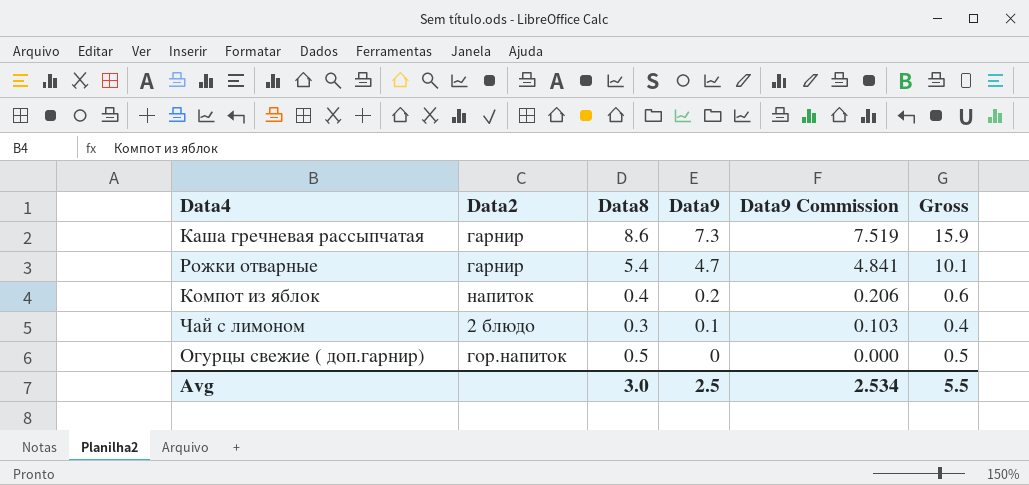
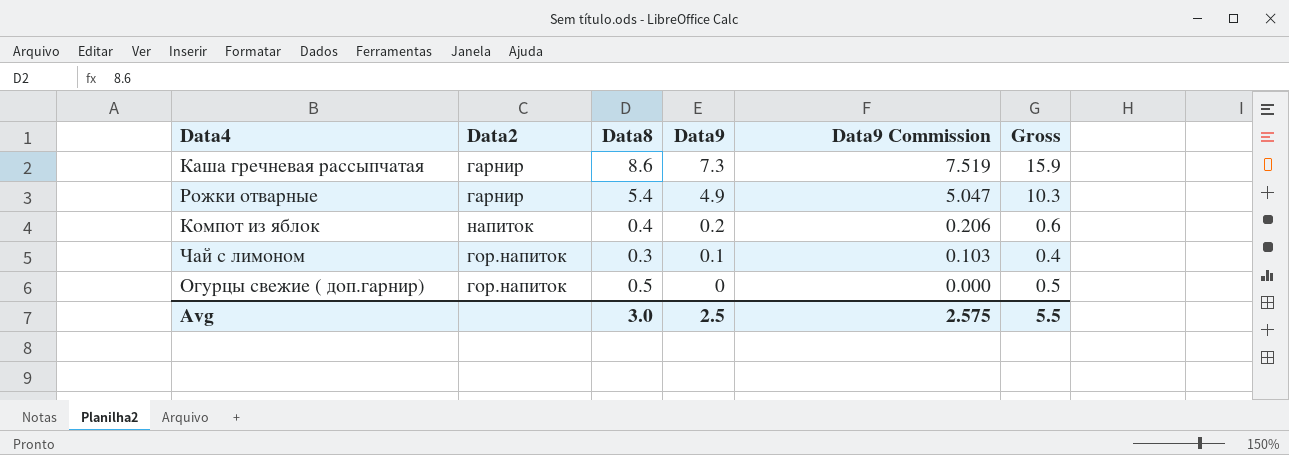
Рожки отварные | Data9: 4.7 -> 4.9
Рожки отварные | Data9 Commission: 4.841 -> 5.047
Рожки отварные | Gross: 10.1 -> 10.3
Чай с лимоном | Data2: 2 блюдо -> гор.напиток
Avg | Data9 Commission: 2.534 -> 2.575

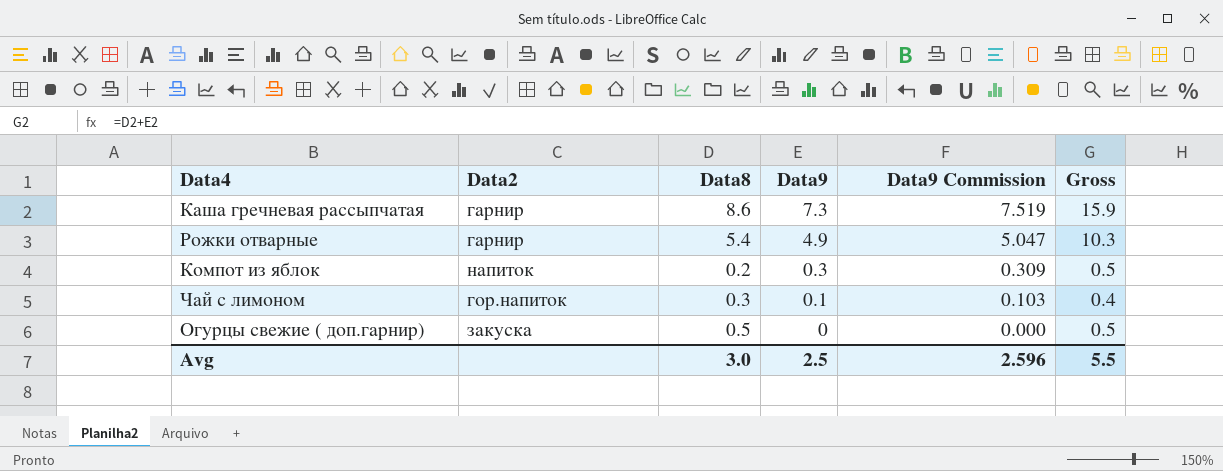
Компот из яблок | Data8: 0.4 -> 0.2
Компот из яблок | Data9: 0.2 -> 0.3
Компот из яблок | Data9 Commission: 0.206 -> 0.309
Компот из яблок | Gross: 0.6 -> 0.5
Огурцы свежие ( доп.гарнир) | Data2: гор.напиток -> закуска
Avg | Data9 Commission: 2.575 -> 2.596

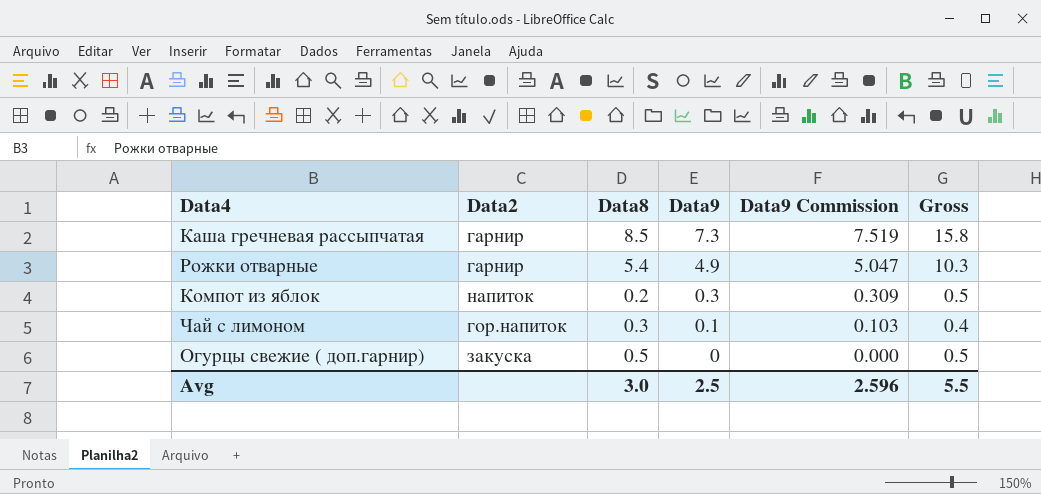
Каша гречневая рассыпчатая | Data8: 8.6 -> 8.5
Каша гречневая рассыпчатая | Gross: 15.9 -> 15.8

